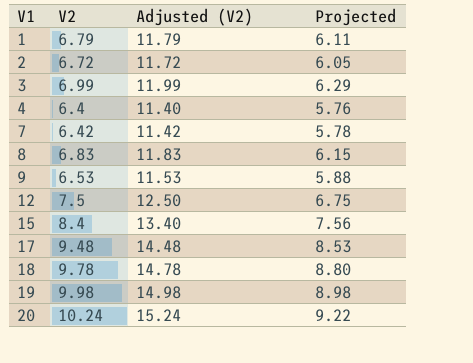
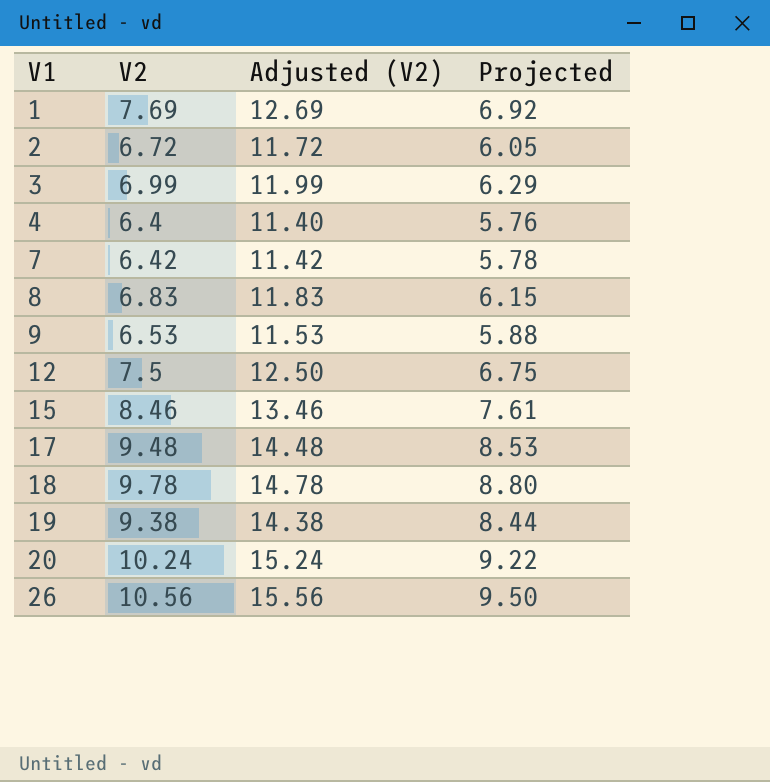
1 | V2: 6.79 -> 7.69
1 | Adjusted (V2): 11.79 -> 12.69
1 | Projected: 6.11 -> 6.92
15 | V2: 8.4 -> 8.46
15 | Adjusted (V2): 13.40 -> 13.46
15 | Projected: 7.56 -> 7.61
19 | V2: 9.98 -> 9.38
19 | Adjusted (V2): 14.98 -> 14.38
19 | Projected: 8.98 -> 8.44
row 26: none -> 10.56 | 15.56 | 9.50

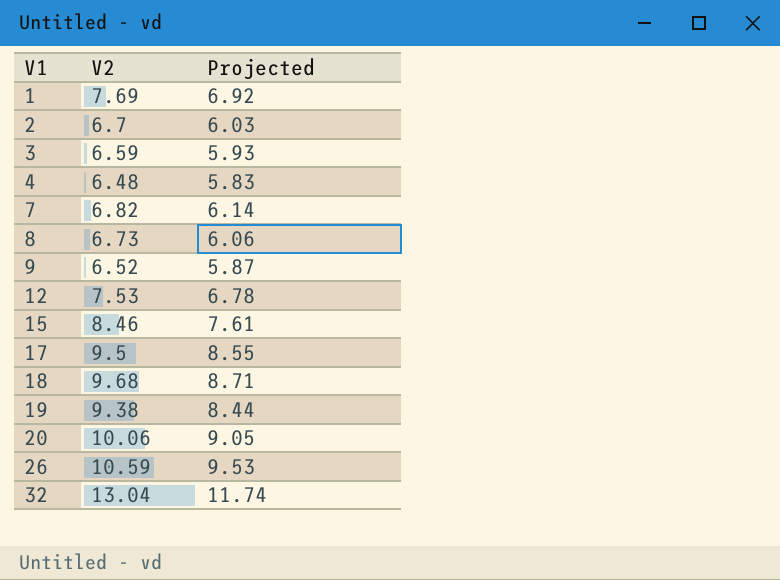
column Adjusted (V2) | formula: [V2] + 5 -> none
2 | V2: 6.72 -> 6.7
2 | Projected: 6.05 -> 6.03
3 | V2: 6.99 -> 6.59
3 | Projected: 6.29 -> 5.93
4 | V2: 6.4 -> 6.48
4 | Projected: 5.76 -> 5.83
7 | V2: 6.42 -> 6.82
7 | Projected: 5.78 -> 6.14
8 | V2: 6.83 -> 6.73
8 | Projected: 6.15 -> 6.06
9 | V2: 6.53 -> 6.52
9 | Projected: 5.88 -> 5.87
12 | V2: 7.5 -> 7.53
12 | Projected: 6.75 -> 6.78
17 | V2: 9.48 -> 9.5
17 | Projected: 8.53 -> 8.55
18 | V2: 9.78 -> 9.68
18 | Projected: 8.80 -> 8.71
20 | V2: 10.24 -> 10.06
20 | Projected: 9.22 -> 9.05
26 | V2: 10.56 -> 10.59
26 | Projected: 9.50 -> 9.53
row 32: none -> 13.04 | 11.74

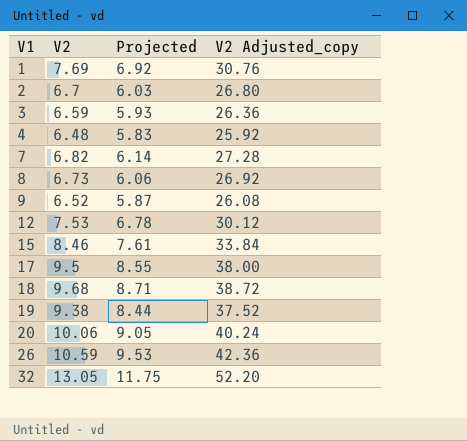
column V2 Adjusted_copy | formula: none -> [V2] * 4
32 | V2: 13.04 -> 13.05
32 | Projected: 11.74 -> 11.75

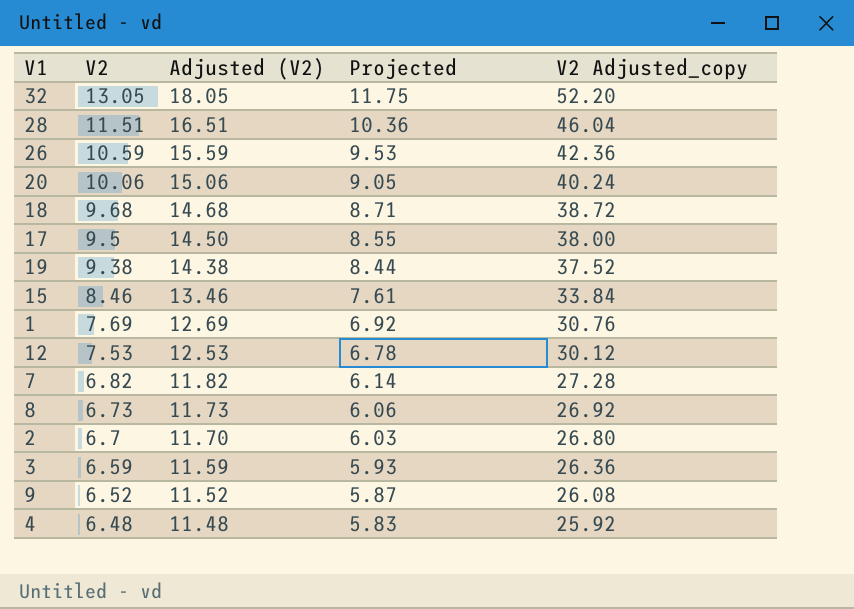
row order: V1 ascending -> V2 descending
column Adjusted (V2) | formula: none -> [V2] + 5
row 28: none -> 11.51 | 16.51 | 10.36 | 46.04

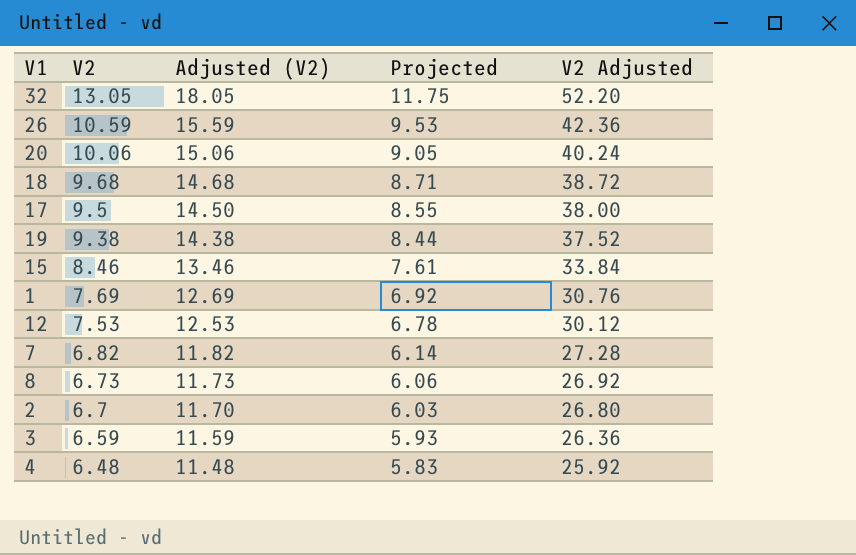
column name: V2 Adjusted_copy -> V2 Adjusted
row 28: 11.51 | 16.51 | 10.36 | 46.04 -> none
row 9: 6.52 | 11.52 | 5.87 | 26.08 -> none

